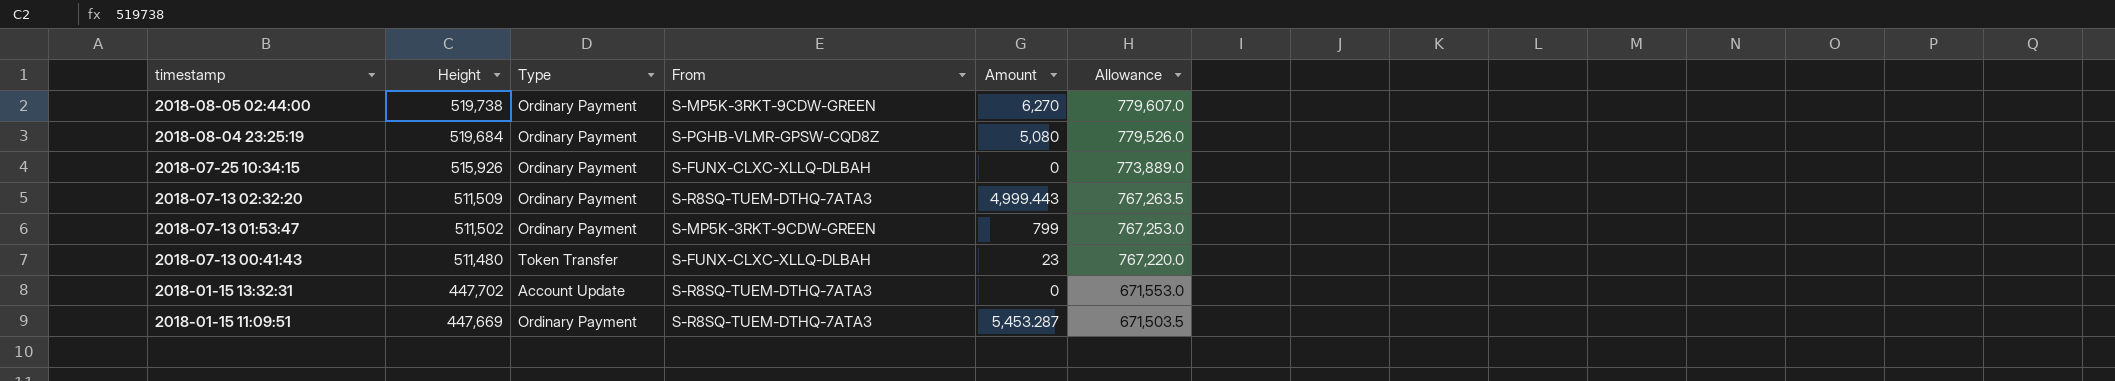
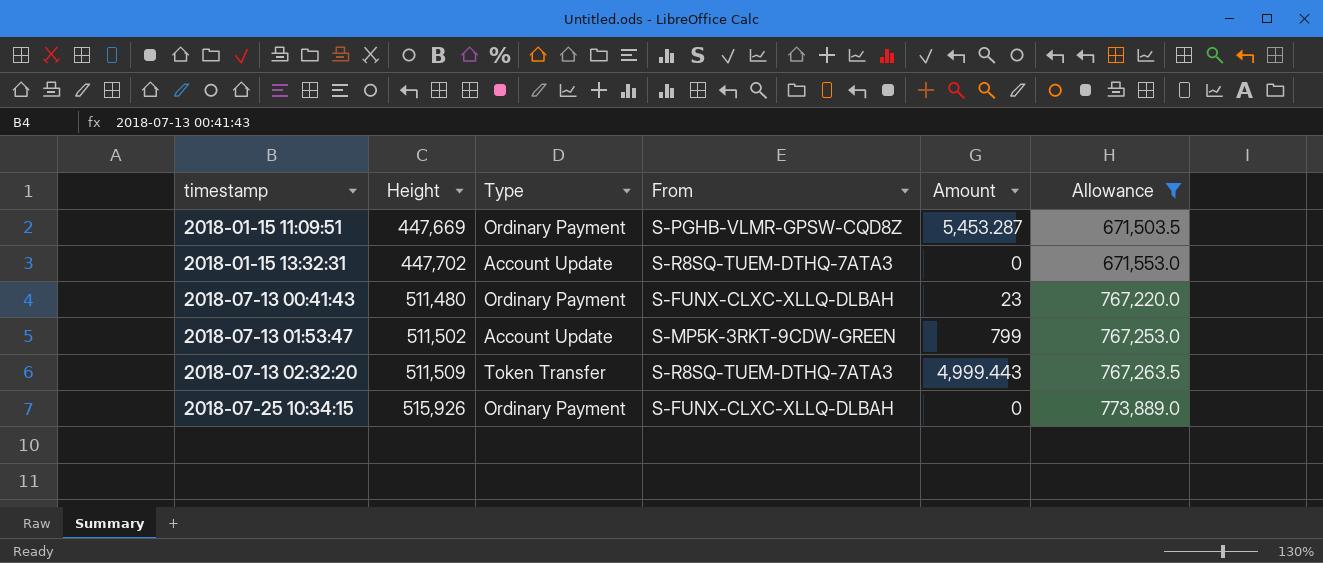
filter: none -> Allowance <= 773,889.0
row order: timestamp descending -> timestamp ascending
2018-01-15 11:09:51 | From: S-R8SQ-TUEM-DTHQ-7ATA3 -> S-PGHB-VLMR-GPSW-CQD8Z
2018-07-13 00:41:43 | Type: Token Transfer -> Ordinary Payment
2018-07-13 01:53:47 | Type: Ordinary Payment -> Account Update
2018-07-13 02:32:20 | Type: Ordinary Payment -> Token Transfer

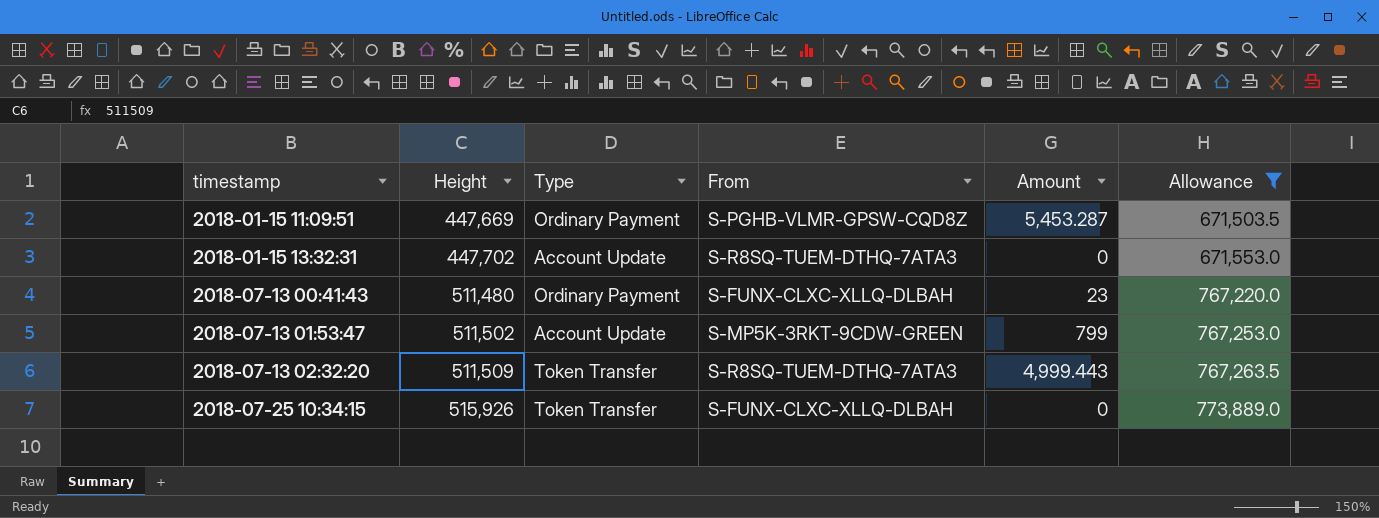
2018-07-25 10:34:15 | Type: Ordinary Payment -> Token Transfer

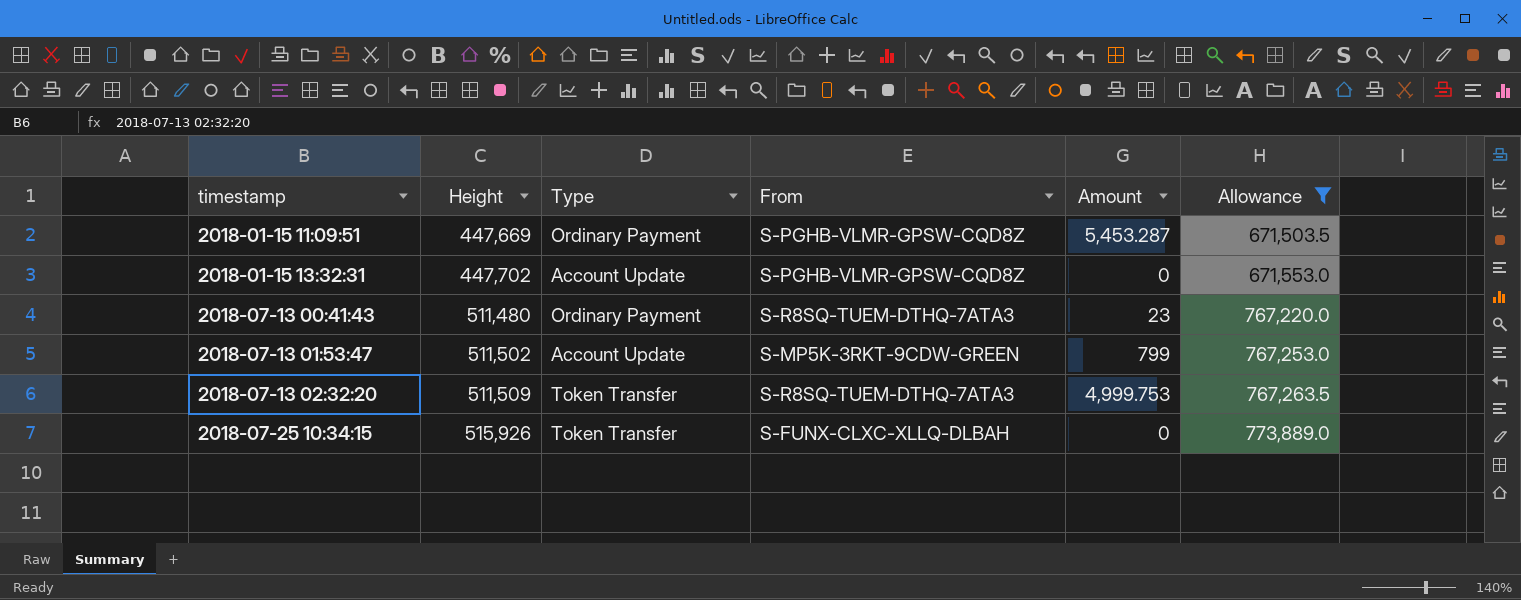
2018-01-15 13:32:31 | From: S-R8SQ-TUEM-DTHQ-7ATA3 -> S-PGHB-VLMR-GPSW-CQD8Z
2018-07-13 00:41:43 | From: S-FUNX-CLXC-XLLQ-DLBAH -> S-R8SQ-TUEM-DTHQ-7ATA3
2018-07-13 02:32:20 | Amount: 4,999.443 -> 4,999.753

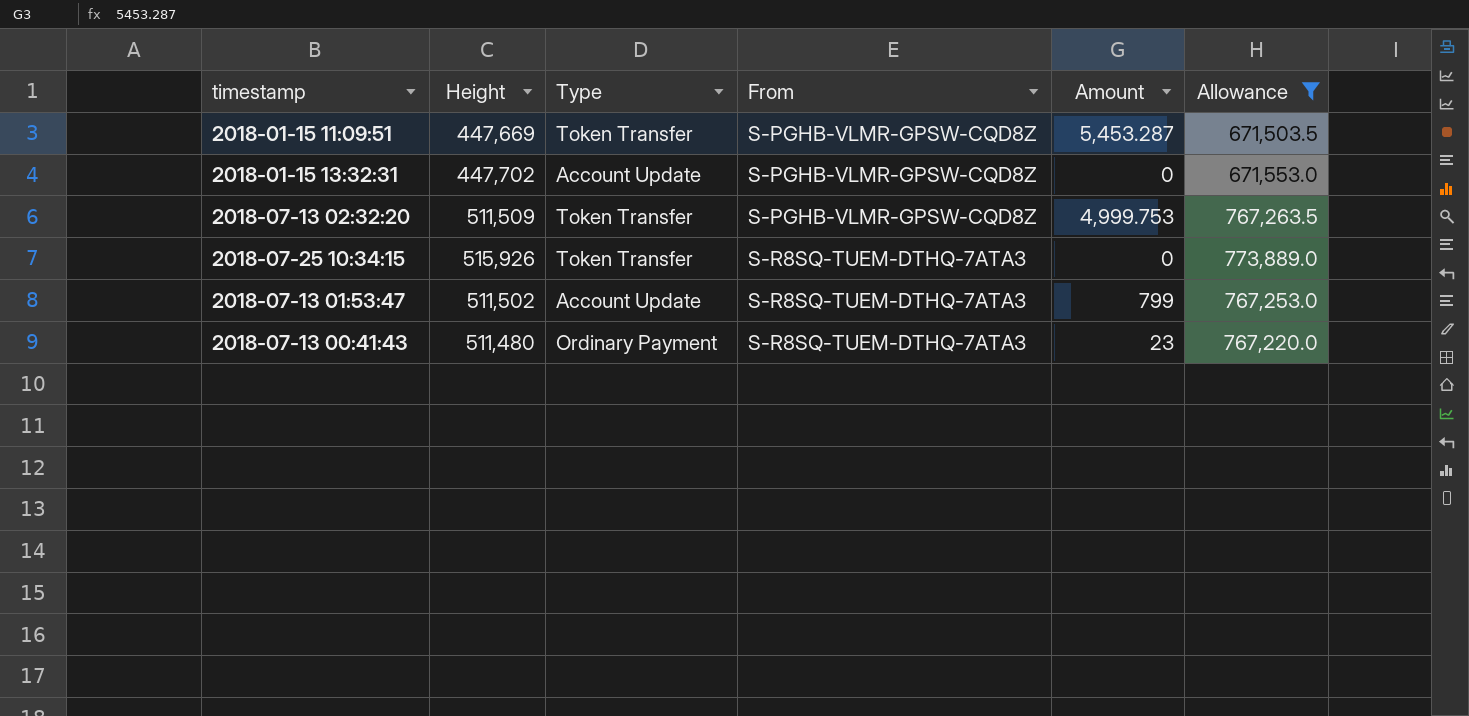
row order: timestamp ascending -> From ascending
2018-01-15 11:09:51 | Type: Ordinary Payment -> Token Transfer
2018-07-13 02:32:20 | From: S-R8SQ-TUEM-DTHQ-7ATA3 -> S-PGHB-VLMR-GPSW-CQD8Z
2018-07-25 10:34:15 | From: S-FUNX-CLXC-XLLQ-DLBAH -> S-R8SQ-TUEM-DTHQ-7ATA3
2018-07-13 01:53:47 | From: S-MP5K-3RKT-9CDW-GREEN -> S-R8SQ-TUEM-DTHQ-7ATA3

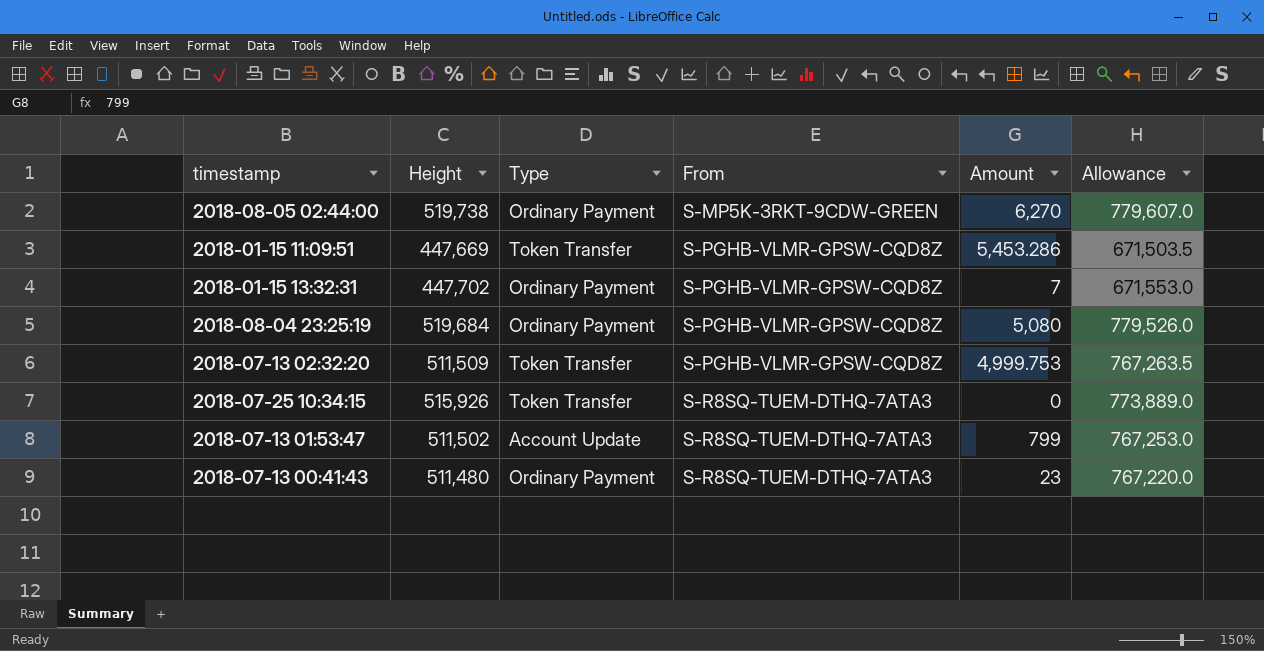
filter: Allowance <= 773,889.0 -> none
2018-01-15 11:09:51 | Amount: 5,453.287 -> 5,453.286
2018-01-15 13:32:31 | Type: Account Update -> Ordinary Payment
2018-01-15 13:32:31 | Amount: 0 -> 7

